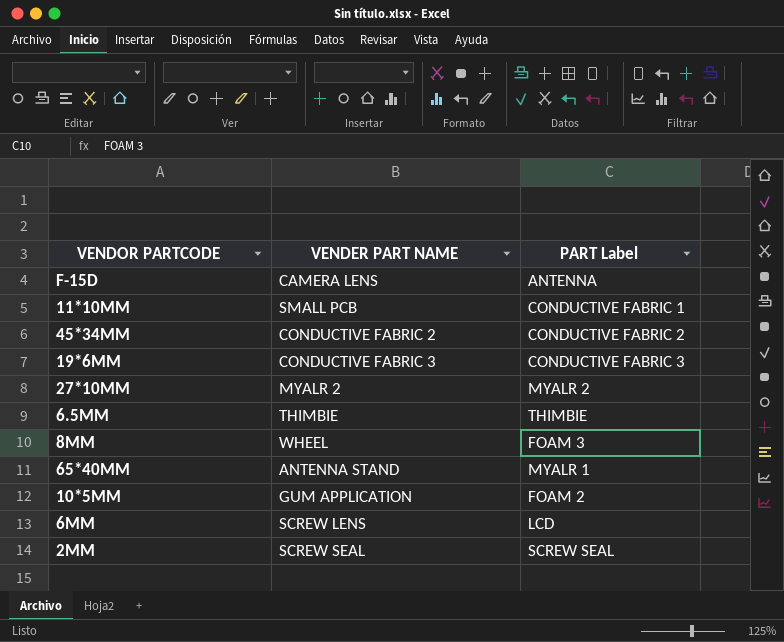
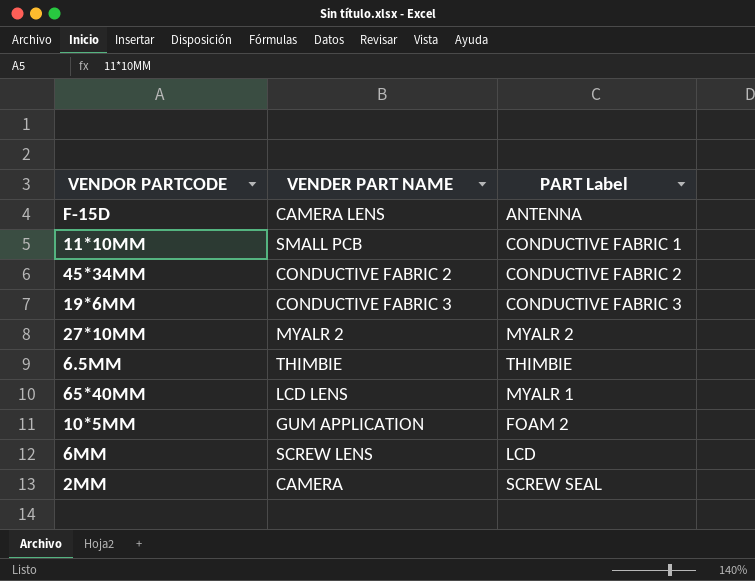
row 8MM: WHEEL | FOAM 3 -> none
65*40MM | VENDER PART NAME: ANTENNA STAND -> LCD LENS
2MM | VENDER PART NAME: SCREW SEAL -> CAMERA

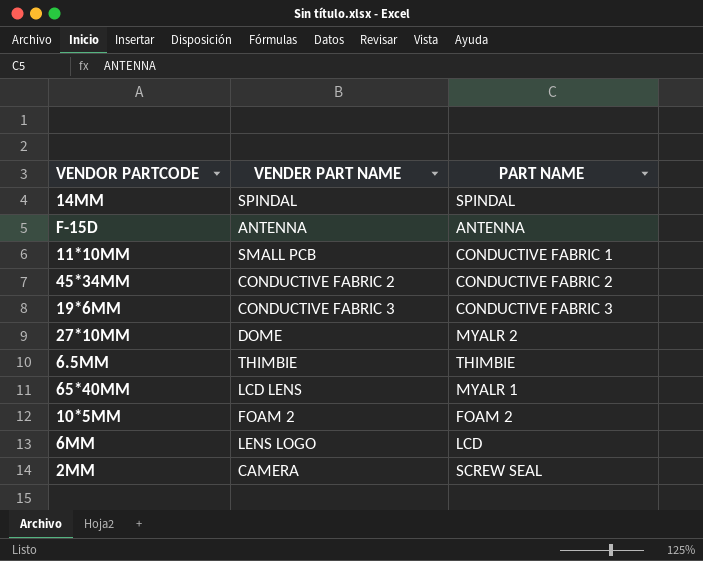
column name: PART Label -> PART NAME
row 14MM: none -> SPINDAL | SPINDAL
F-15D | VENDER PART NAME: CAMERA LENS -> ANTENNA
27*10MM | VENDER PART NAME: MYALR 2 -> DOME
10*5MM | VENDER PART NAME: GUM APPLICATION -> FOAM 2
6MM | VENDER PART NAME: SCREW LENS -> LENS LOGO

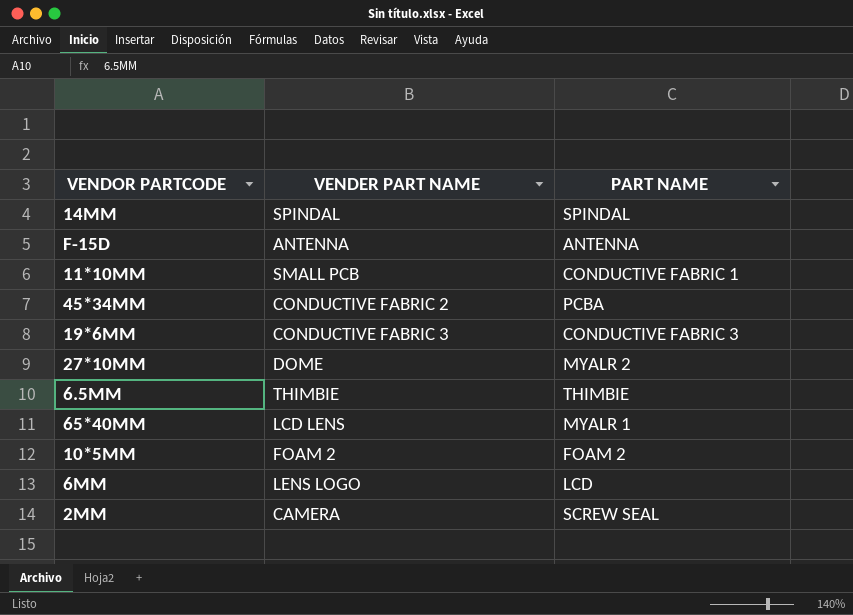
45*34MM | PART NAME: CONDUCTIVE FABRIC 2 -> PCBA

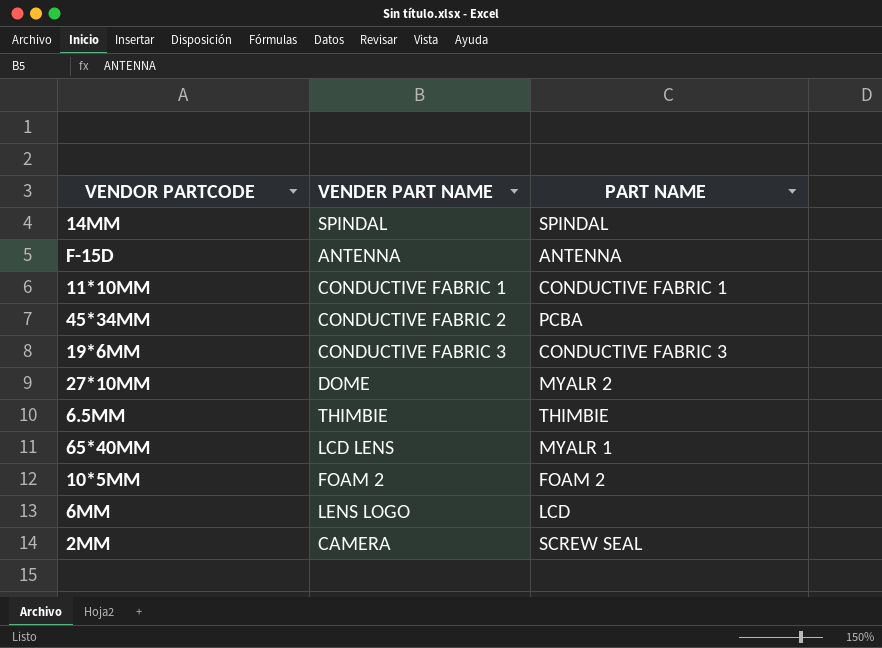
11*10MM | VENDER PART NAME: SMALL PCB -> CONDUCTIVE FABRIC 1

